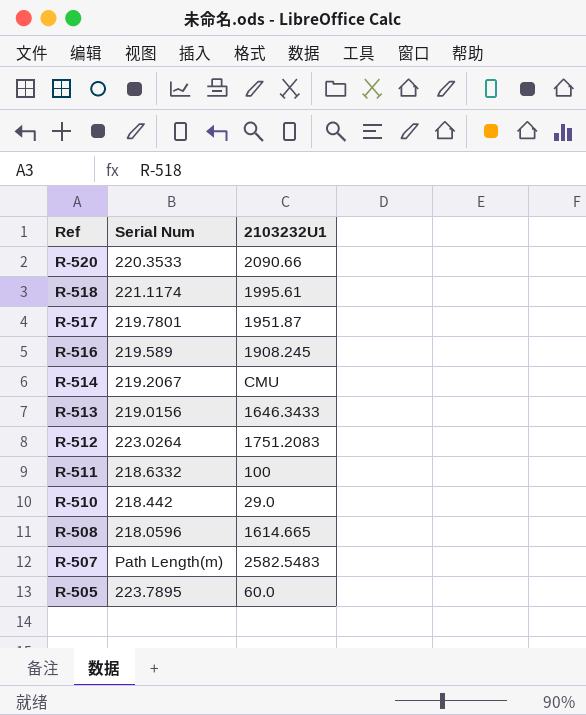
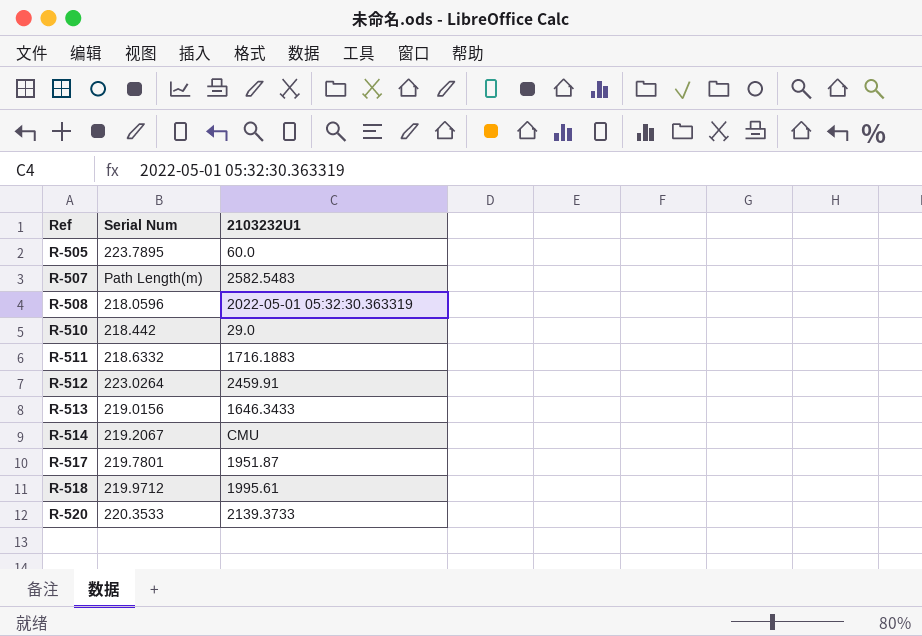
row order: Ref descending -> Ref ascending
row R-516: 219.589 | 1908.245 -> none
R-508 | 2103232U1: 1614.665 -> 2022-05-01 05:32:30.363319
R-511 | 2103232U1: 100 -> 1716.1883
R-512 | 2103232U1: 1751.2083 -> 2459.91
R-518 | Serial Num: 221.1174 -> 219.9712
R-520 | 2103232U1: 2090.66 -> 2139.3733

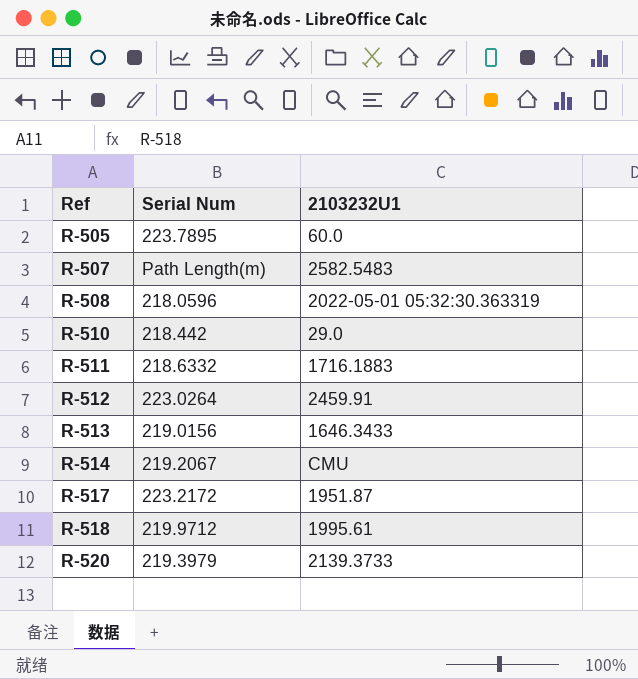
R-517 | Serial Num: 219.7801 -> 223.2172
R-520 | Serial Num: 220.3533 -> 219.3979

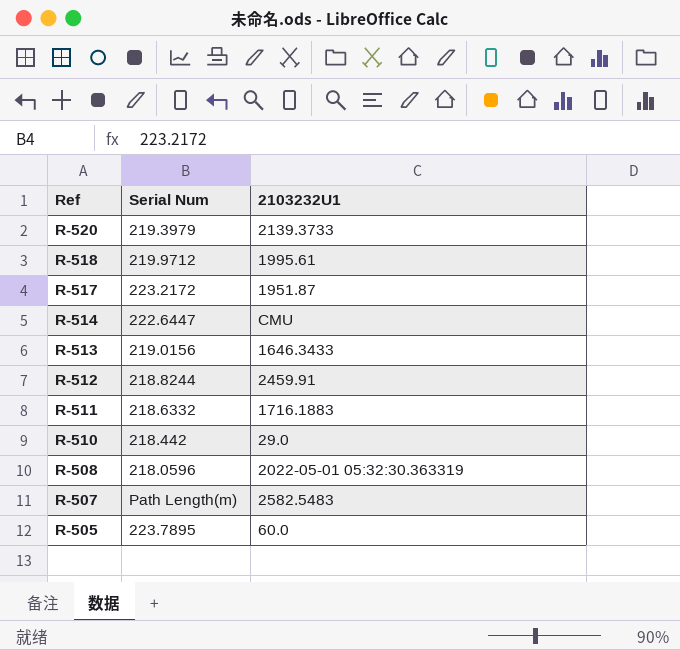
row order: Ref ascending -> Ref descending
R-514 | Serial Num: 219.2067 -> 222.6447
R-512 | Serial Num: 223.0264 -> 218.8244

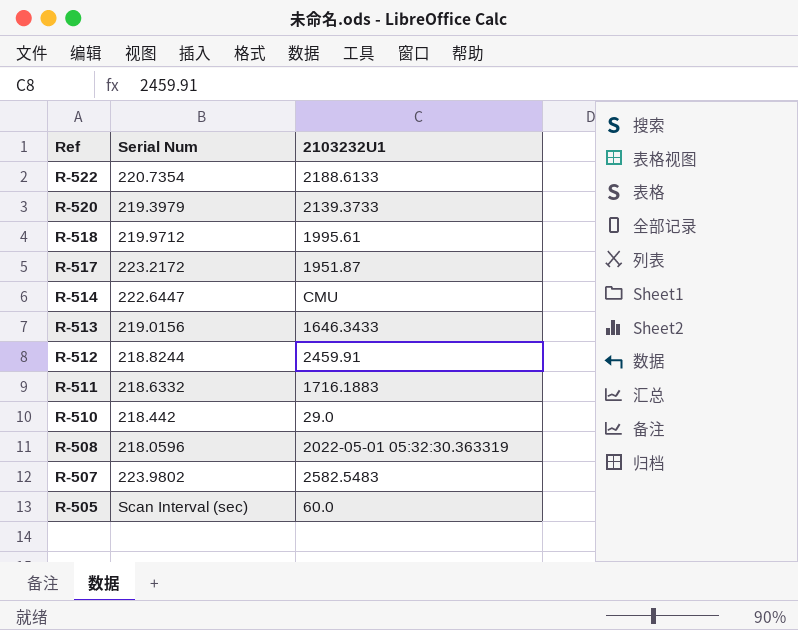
row R-522: none -> 220.7354 | 2188.6133
R-507 | Serial Num: Path Length(m) -> 223.9802
R-505 | Serial Num: 223.7895 -> Scan Interval (sec)

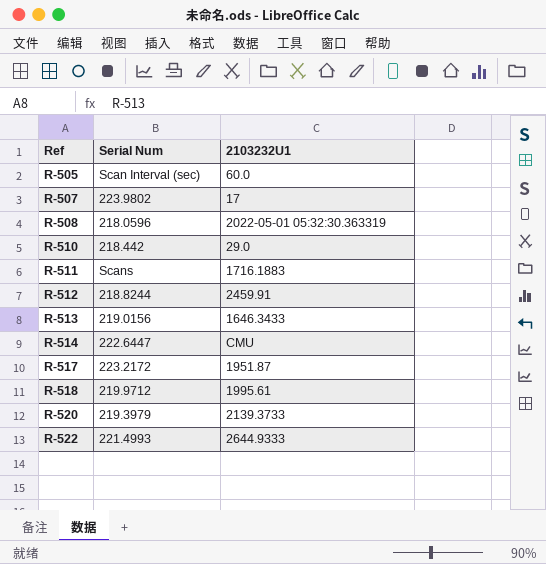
row order: Ref descending -> Ref ascending
R-507 | 2103232U1: 2582.5483 -> 17
R-511 | Serial Num: 218.6332 -> Scans
R-522 | Serial Num: 220.7354 -> 221.4993
R-522 | 2103232U1: 2188.6133 -> 2644.9333

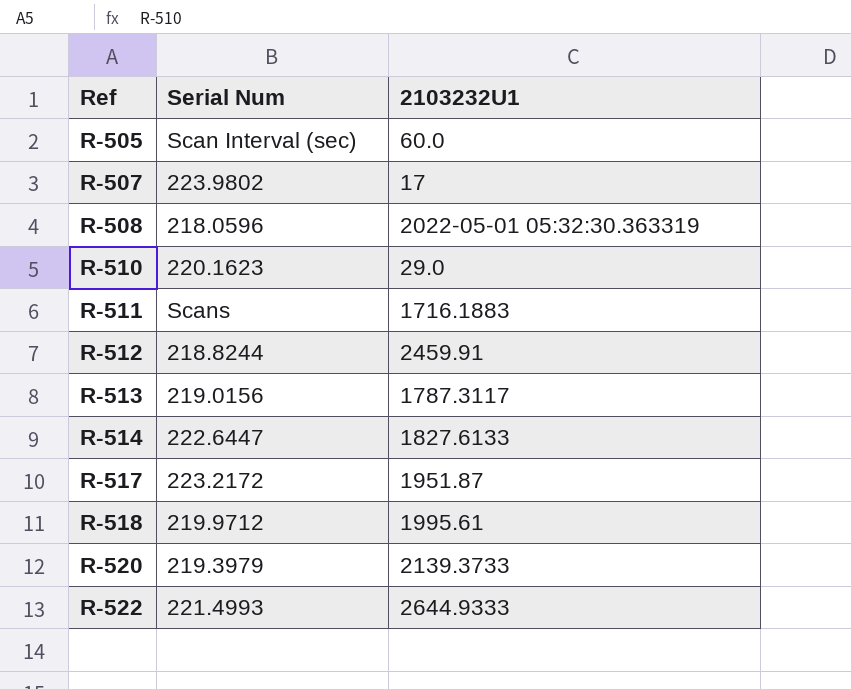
R-510 | Serial Num: 218.442 -> 220.1623
R-513 | 2103232U1: 1646.3433 -> 1787.3117
R-514 | 2103232U1: CMU -> 1827.6133

